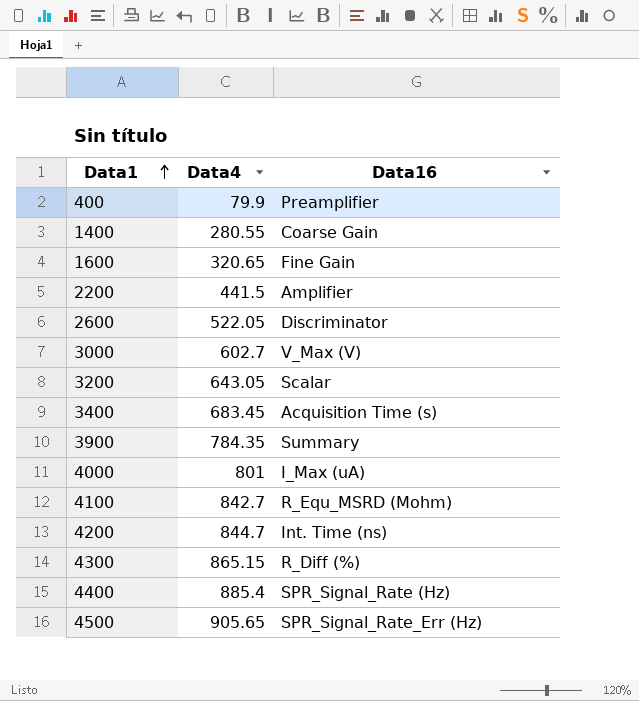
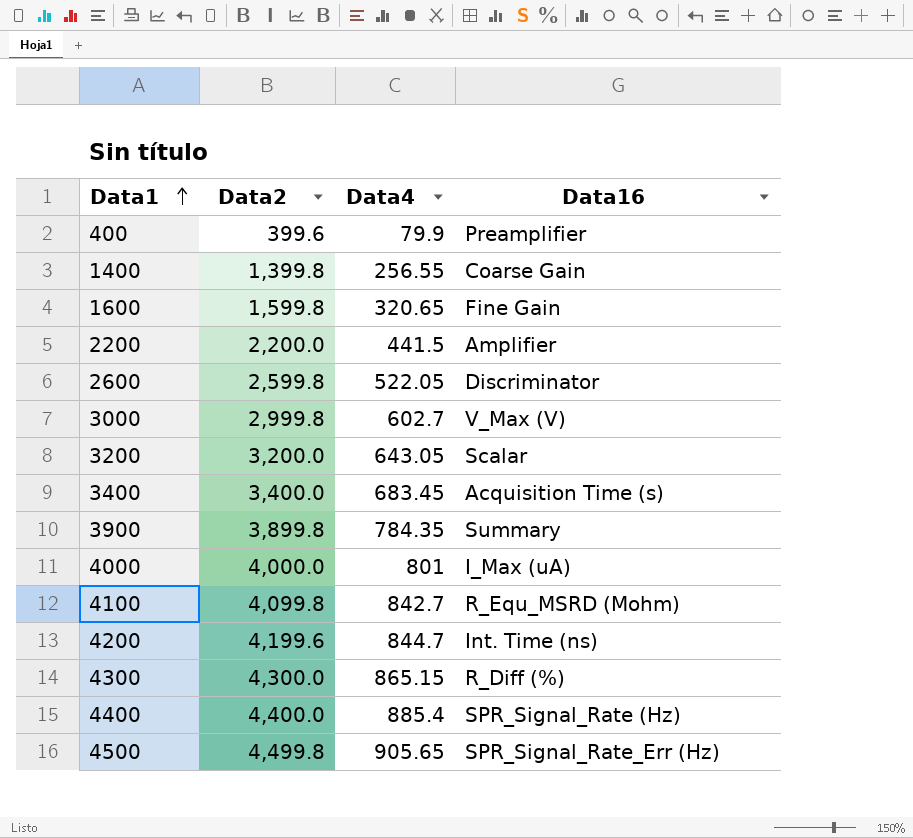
column Data2 | position: none -> 2
1400 | Data4: 280.55 -> 256.55

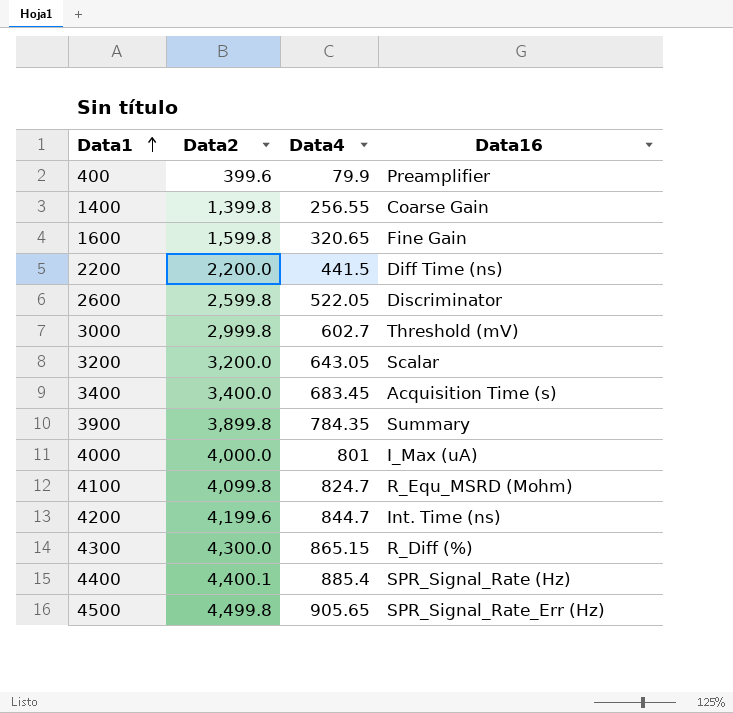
2200 | Data16: Amplifier -> Diff Time (ns)
3000 | Data16: V_Max (V) -> Threshold (mV)
4100 | Data4: 842.7 -> 824.7
4400 | Data2: 4,400.0 -> 4,400.1

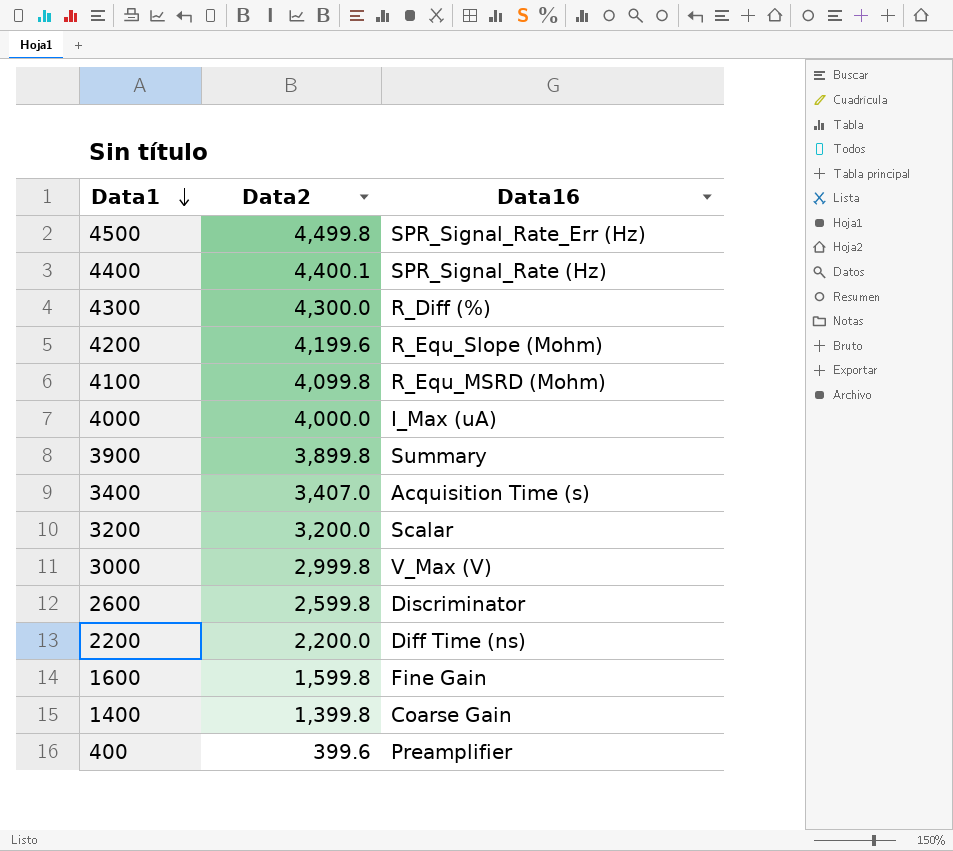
row order: Data1 ascending -> Data1 descending
column Data4 | position: 3 -> none
4200 | Data16: Int. Time (ns) -> R_Equ_Slope (Mohm)
3400 | Data2: 3,400.0 -> 3,407.0
3000 | Data16: Threshold (mV) -> V_Max (V)

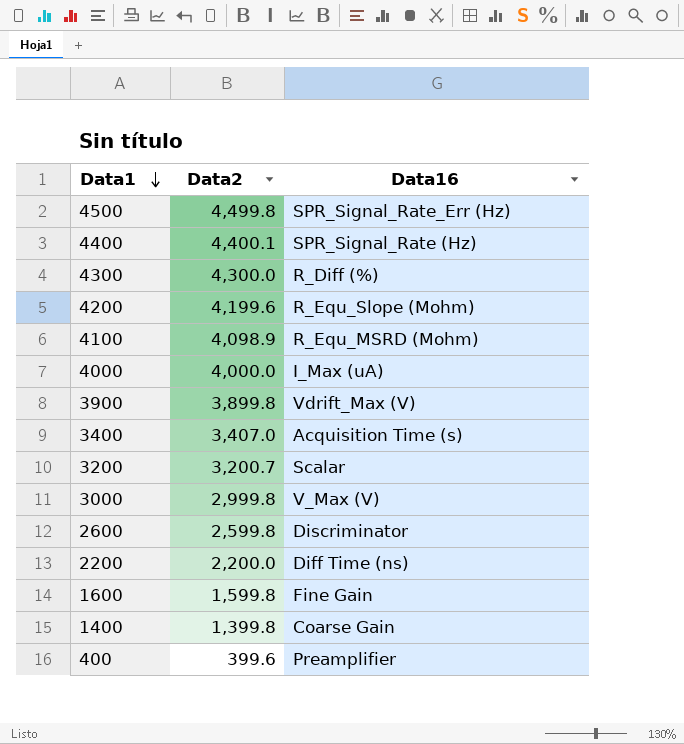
4100 | Data2: 4,099.8 -> 4,098.9
3900 | Data16: Summary -> Vdrift_Max (V)
3200 | Data2: 3,200.0 -> 3,200.7

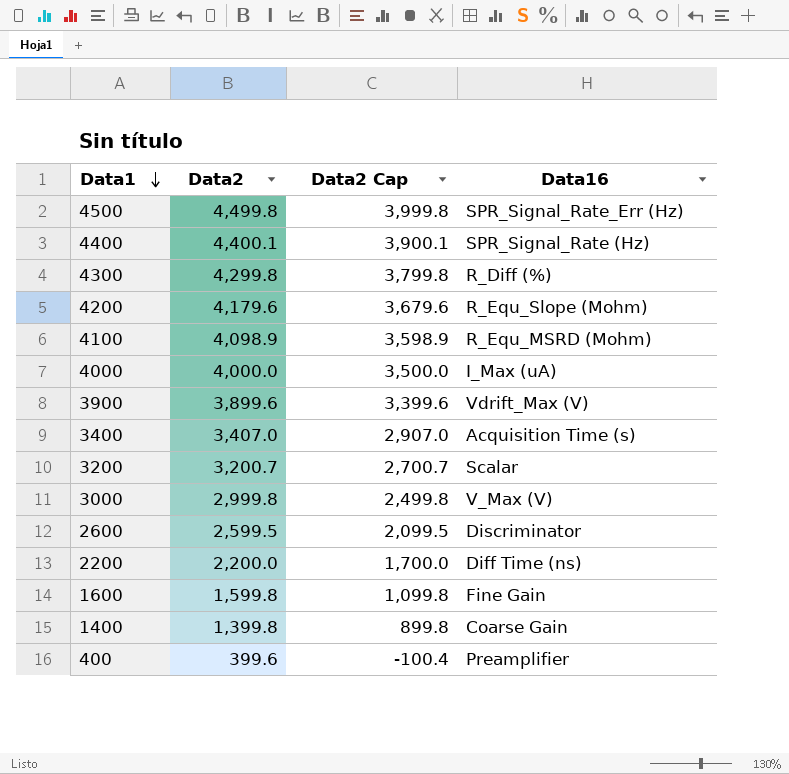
column Data2 Cap | formula: none -> [Data2] - 500
4300 | Data2: 4,300.0 -> 4,299.8
4200 | Data2: 4,199.6 -> 4,179.6
3900 | Data2: 3,899.8 -> 3,899.6
2600 | Data2: 2,599.8 -> 2,599.5

